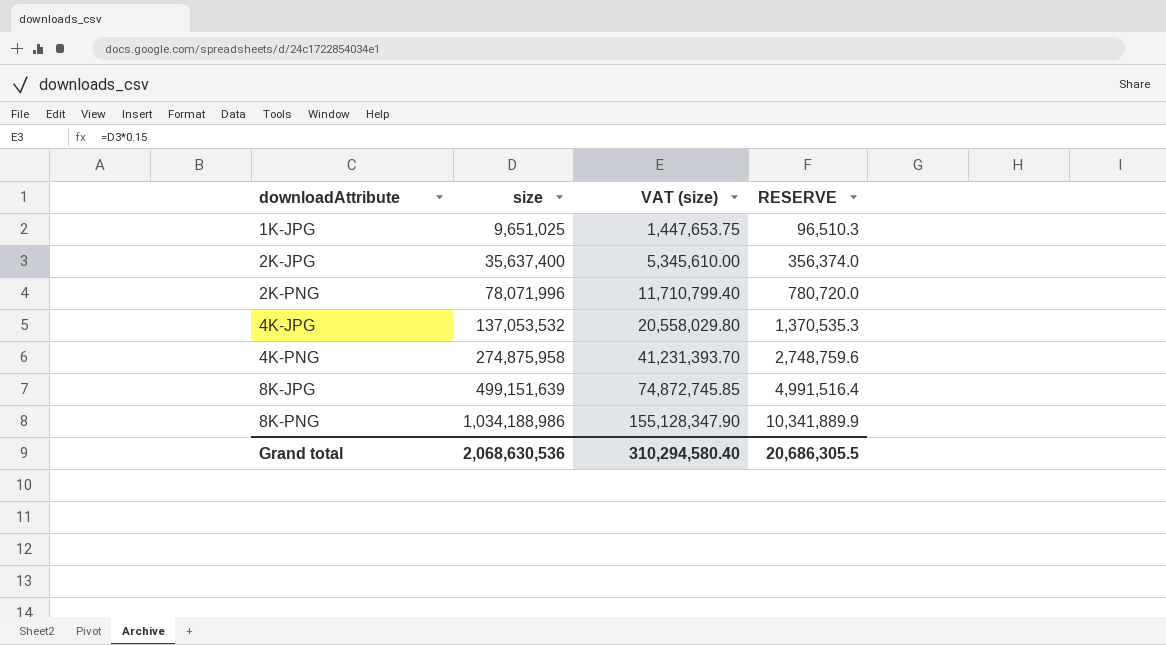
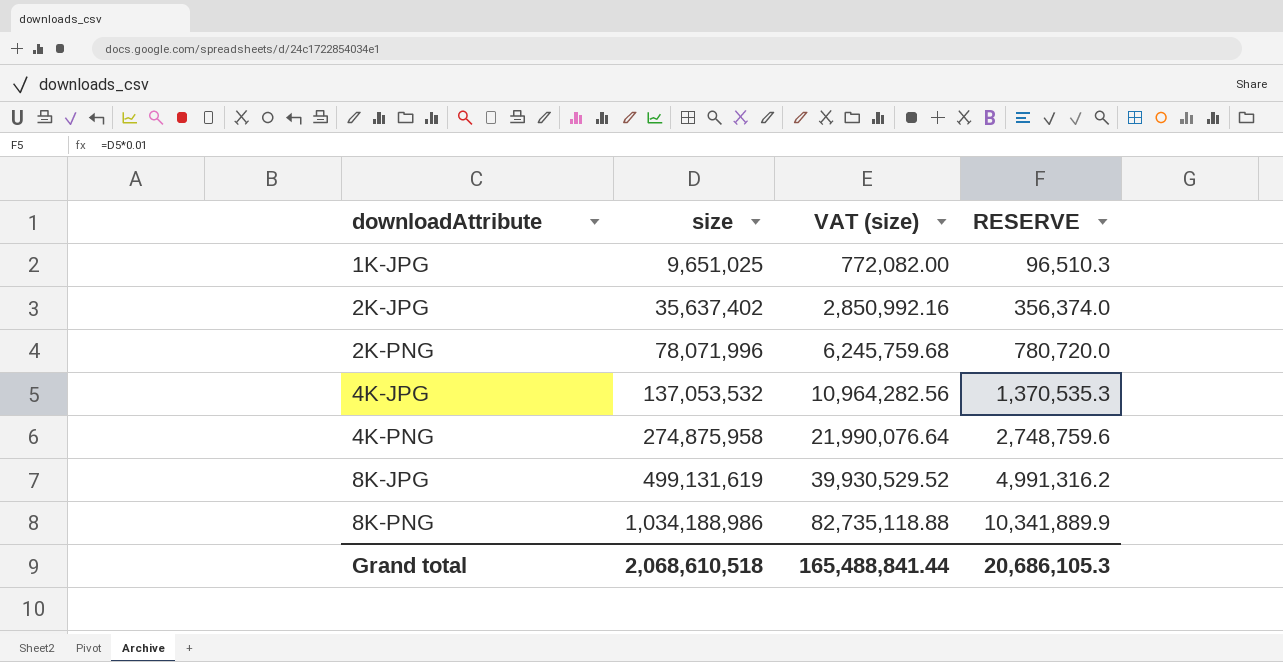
column VAT (size) | formula: [size] * 0.15 -> [size] * 0.08
2K-JPG | size: 35,637,400 -> 35,637,402
8K-JPG | size: 499,151,639 -> 499,131,619
8K-JPG | RESERVE: 4,991,516.4 -> 4,991,316.2
Grand total | size: 2,068,630,536 -> 2,068,610,518
Grand total | VAT (size): 310,294,580.40 -> 165,488,841.44
Grand total | RESERVE: 20,686,305.5 -> 20,686,105.3

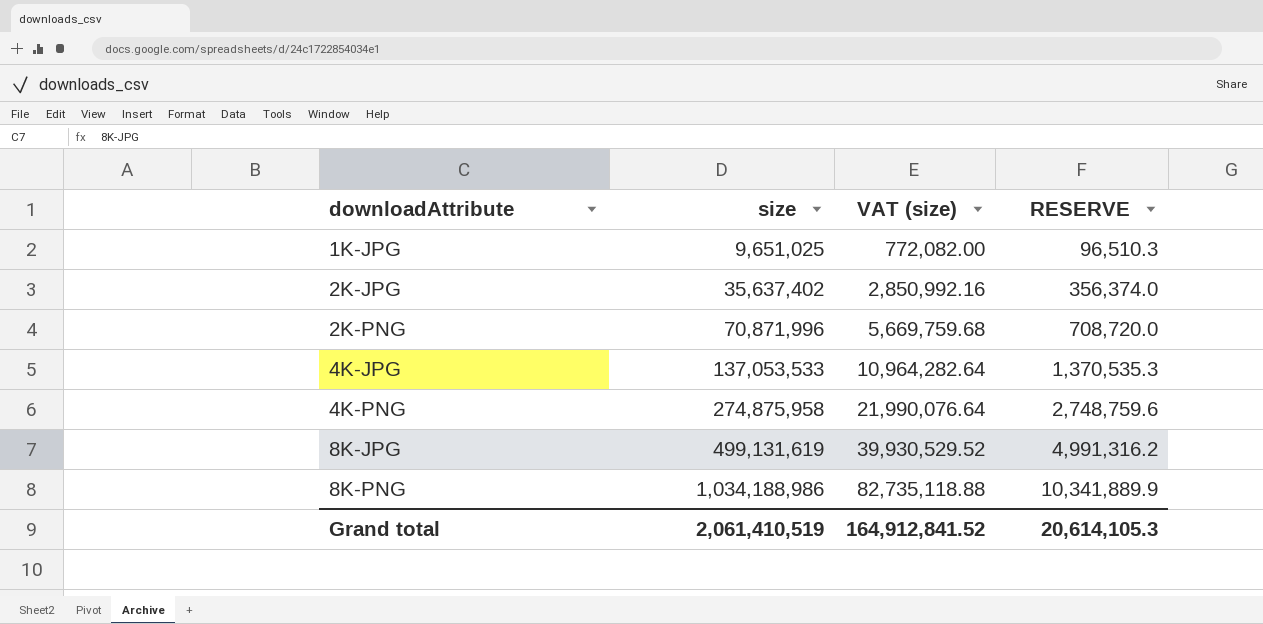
2K-PNG | size: 78,071,996 -> 70,871,996
2K-PNG | VAT (size): 6,245,759.68 -> 5,669,759.68
2K-PNG | RESERVE: 780,720.0 -> 708,720.0
4K-JPG | size: 137,053,532 -> 137,053,533
4K-JPG | VAT (size): 10,964,282.56 -> 10,964,282.64
Grand total | size: 2,068,610,518 -> 2,061,410,519
Grand total | VAT (size): 165,488,841.44 -> 164,912,841.52
Grand total | RESERVE: 20,686,105.3 -> 20,614,105.3

